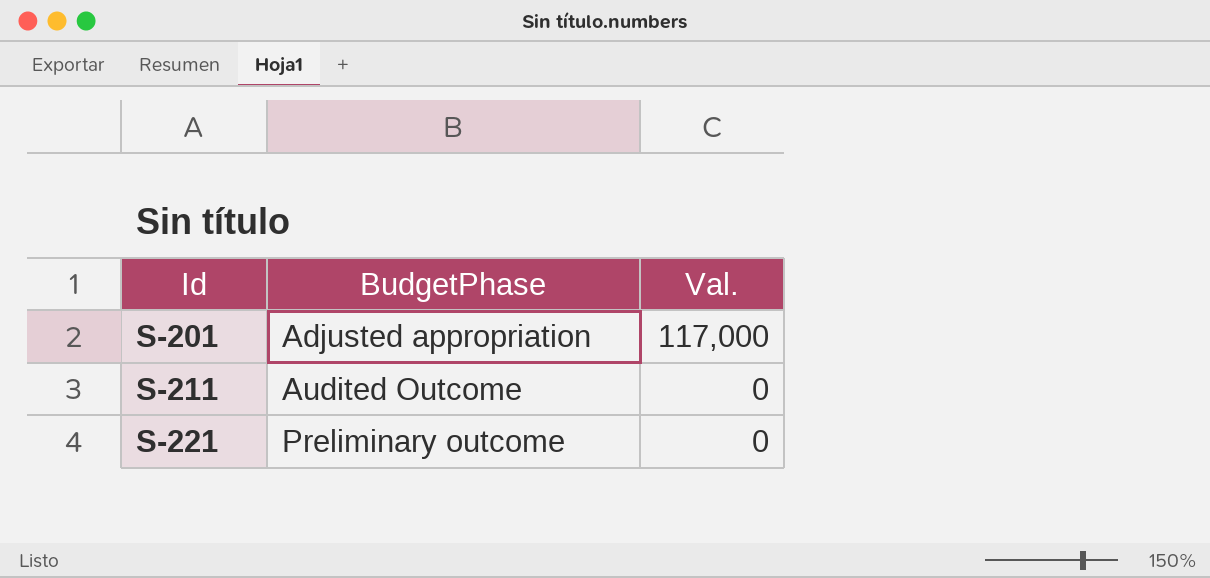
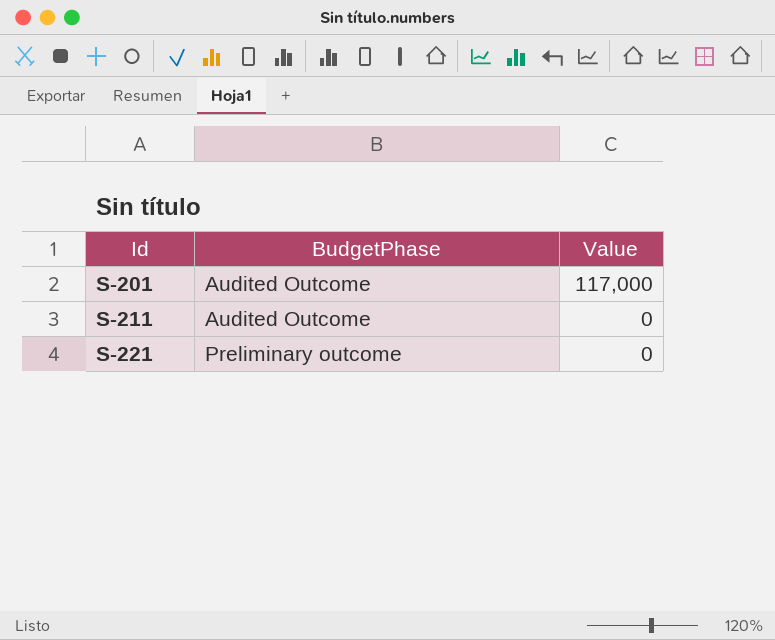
column name: Val. -> Value
S-201 | BudgetPhase: Adjusted appropriation -> Audited Outcome

